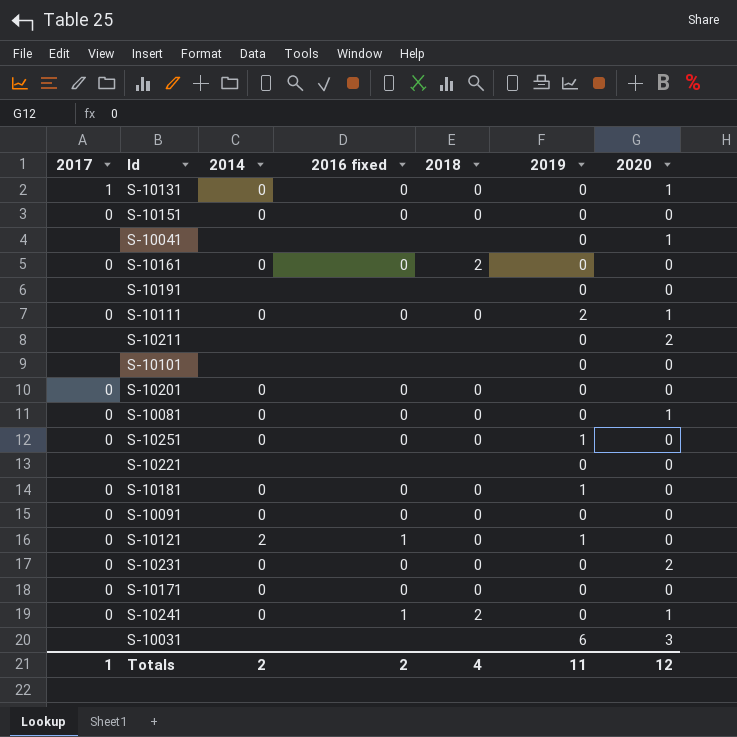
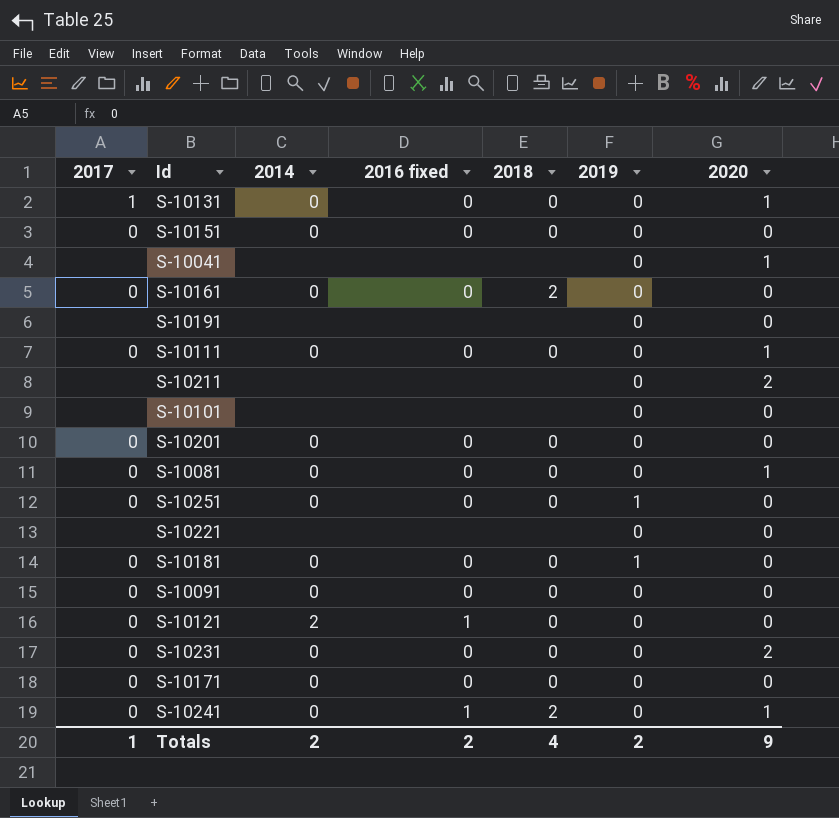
row S-10031: none | none | none | none | 6 | 3 -> none
S-10111 | 2019: 2 -> 0
S-10121 | 2019: 1 -> 0
Totals | 2019: 11 -> 2
Totals | 2020: 12 -> 9

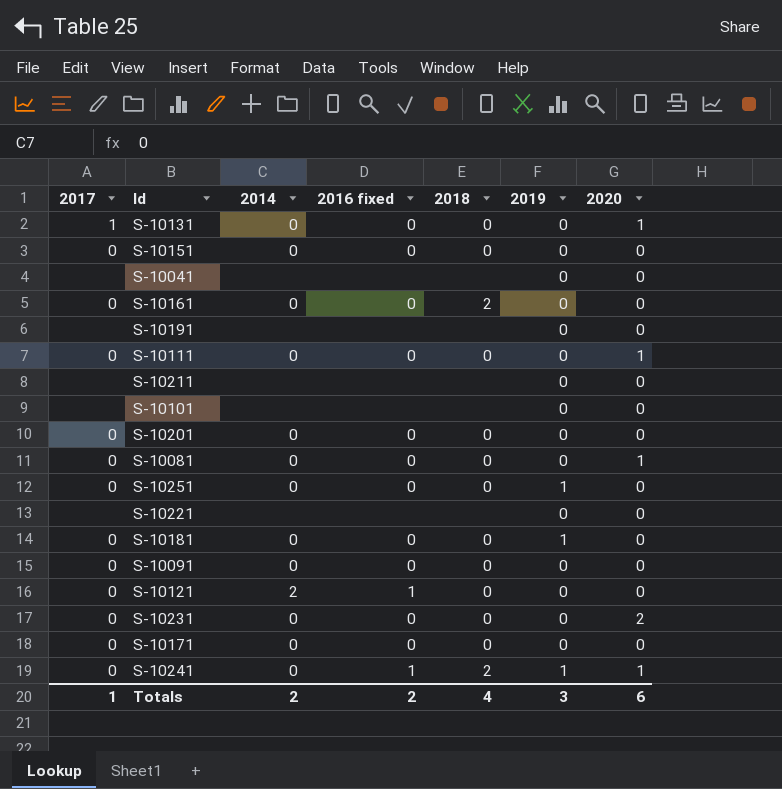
S-10041 | 2020: 1 -> 0
S-10211 | 2020: 2 -> 0
S-10241 | 2019: 0 -> 1
Totals | 2019: 2 -> 3
Totals | 2020: 9 -> 6

